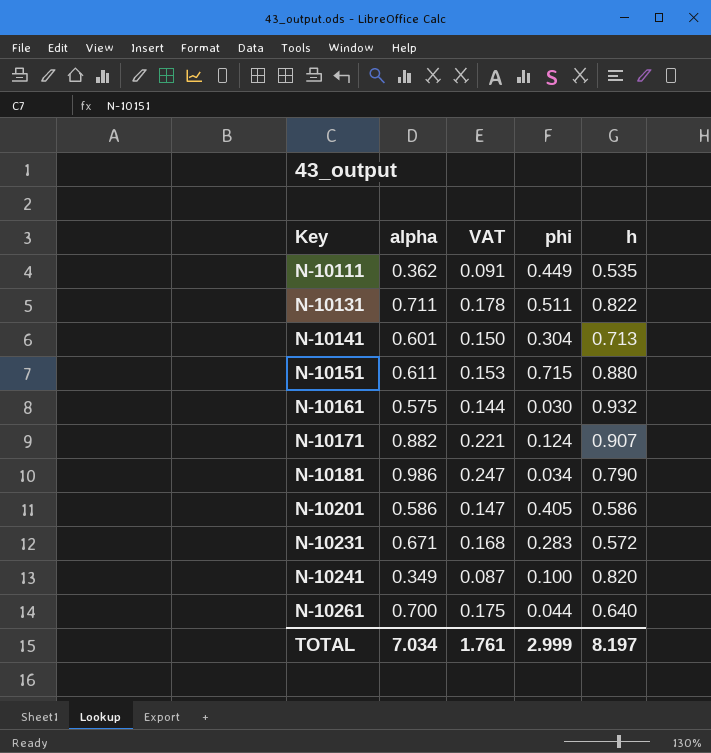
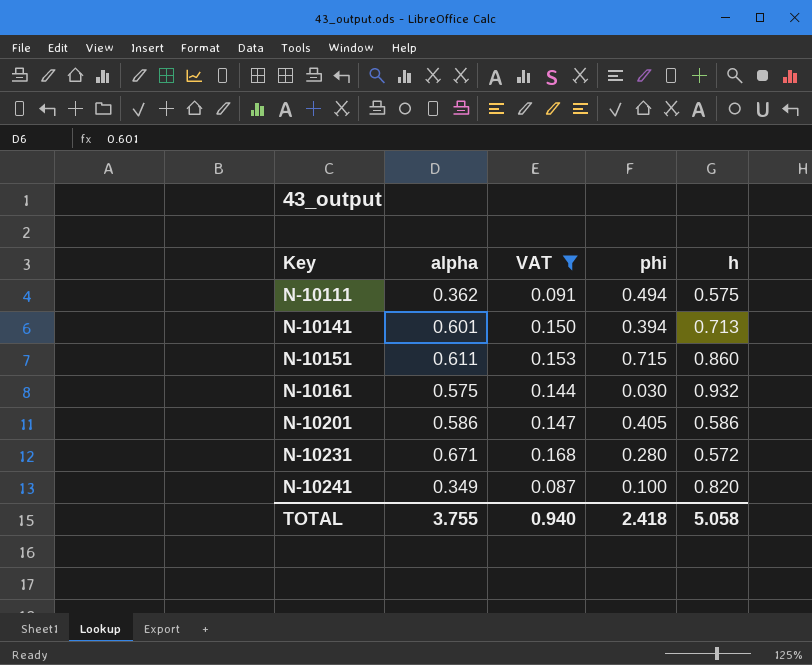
filter: none -> VAT <= 0.168
N-10111 | phi: 0.449 -> 0.494
N-10111 | h: 0.535 -> 0.575
N-10141 | phi: 0.304 -> 0.394
N-10151 | h: 0.880 -> 0.860
N-10231 | phi: 0.283 -> 0.280
TOTAL | alpha: 7.034 -> 3.755
TOTAL | VAT: 1.761 -> 0.940
TOTAL | phi: 2.999 -> 2.418
TOTAL | h: 8.197 -> 5.058

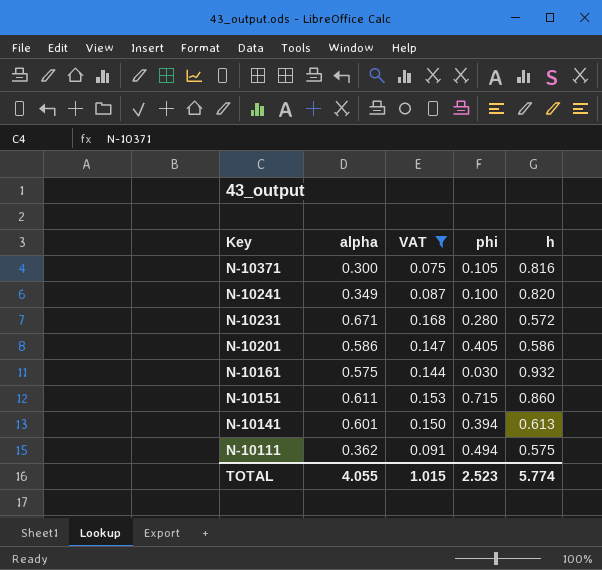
row order: Key ascending -> Key descending
row N-10371: none -> 0.300 | 0.075 | 0.105 | 0.816
N-10141 | h: 0.713 -> 0.613
TOTAL | alpha: 3.755 -> 4.055
TOTAL | VAT: 0.940 -> 1.015
TOTAL | phi: 2.418 -> 2.523
TOTAL | h: 5.058 -> 5.774

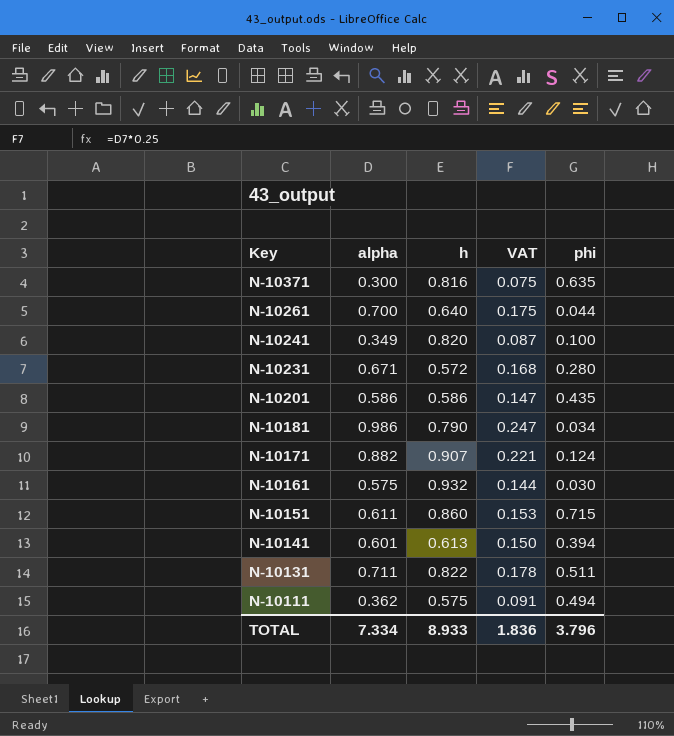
filter: VAT <= 0.168 -> none
column h | position: 5 -> 3
N-10371 | phi: 0.105 -> 0.635
N-10201 | phi: 0.405 -> 0.435
TOTAL | alpha: 4.055 -> 7.334
TOTAL | h: 5.774 -> 8.933
TOTAL | VAT: 1.015 -> 1.836
TOTAL | phi: 2.523 -> 3.796

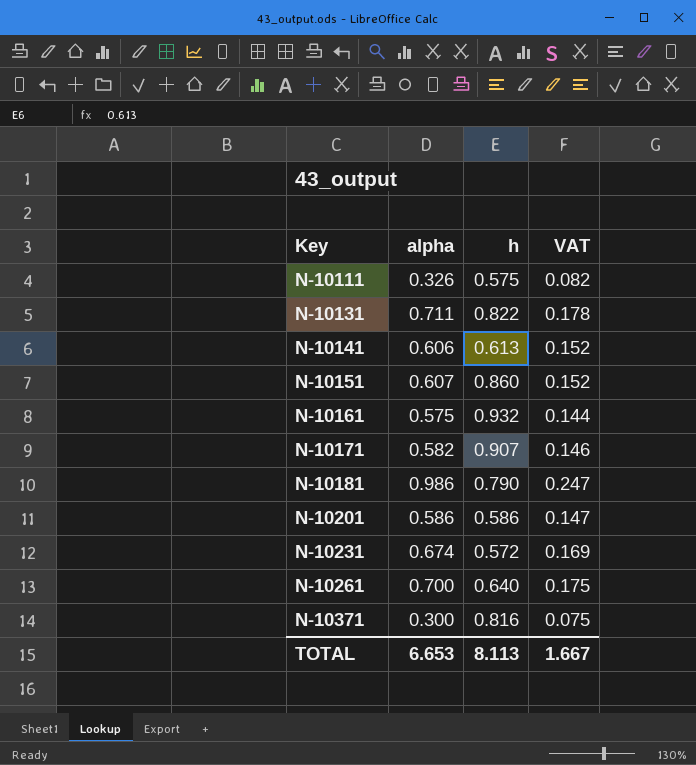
row order: Key descending -> Key ascending
column phi | position: 5 -> none
row N-10241: 0.349 | 0.820 | 0.087 | 0.100 -> none
N-10111 | alpha: 0.362 -> 0.326
N-10111 | VAT: 0.091 -> 0.082
N-10141 | alpha: 0.601 -> 0.606
N-10141 | VAT: 0.150 -> 0.152
N-10151 | alpha: 0.611 -> 0.607
N-10151 | VAT: 0.153 -> 0.152
N-10171 | alpha: 0.882 -> 0.582
N-10171 | VAT: 0.221 -> 0.146
N-10231 | alpha: 0.671 -> 0.674
N-10231 | VAT: 0.168 -> 0.169
TOTAL | alpha: 7.334 -> 6.653
TOTAL | h: 8.933 -> 8.113
TOTAL | VAT: 1.836 -> 1.667

